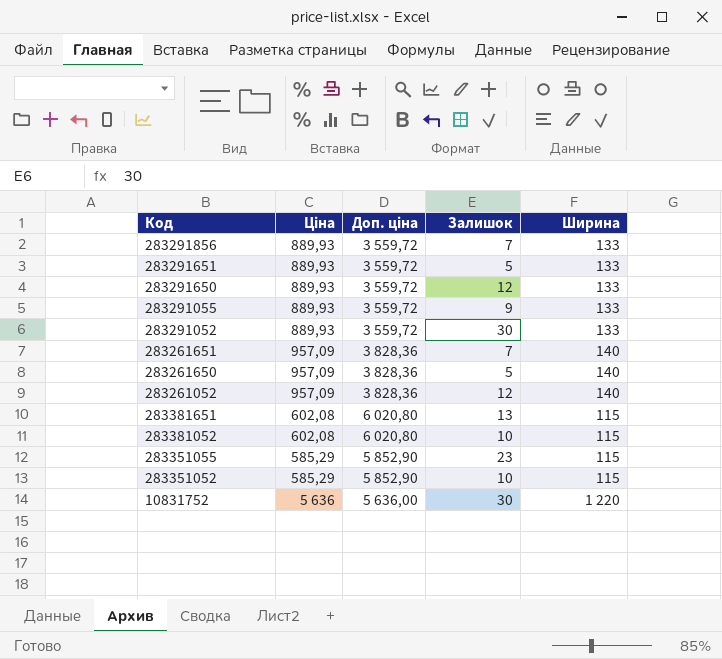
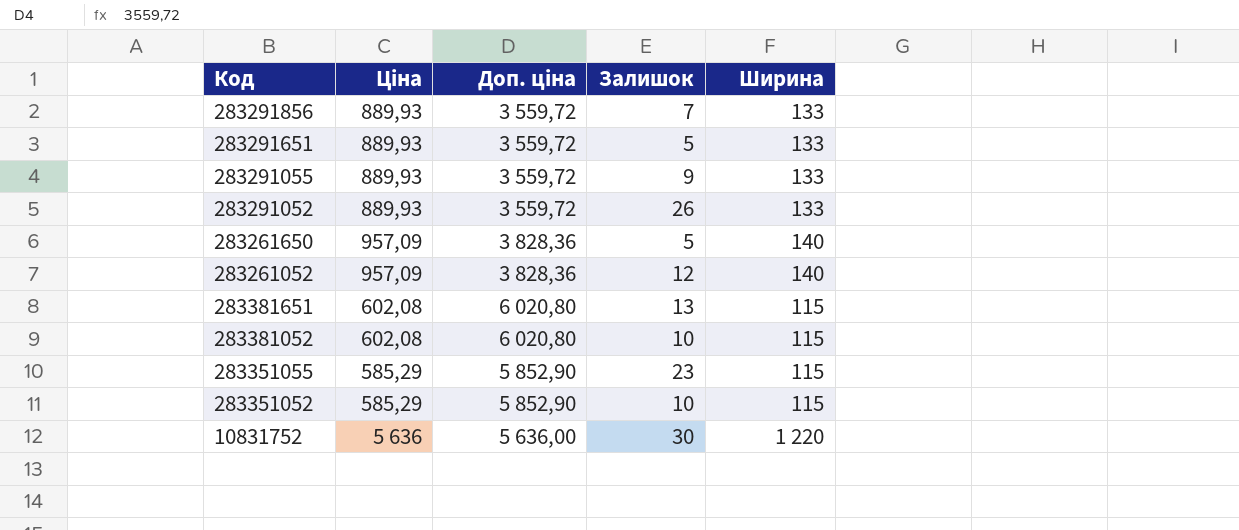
row 283291650: 889,93 | 3 559,72 | 12 | 133 -> none
row 283261651: 957,09 | 3 828,36 | 7 | 140 -> none
283291052 | Залишок: 30 -> 26

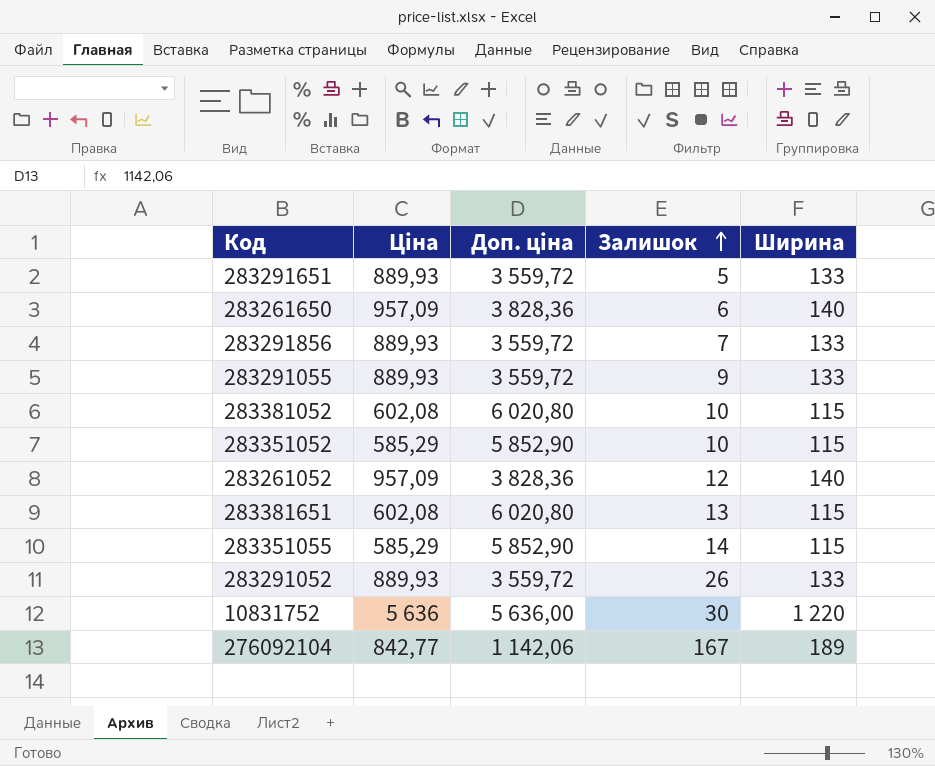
row order: none -> Залишок ascending
283261650 | Залишок: 5 -> 6
283351055 | Залишок: 23 -> 14
row 276092104: none -> 842,77 | 1 142,06 | 167 | 189

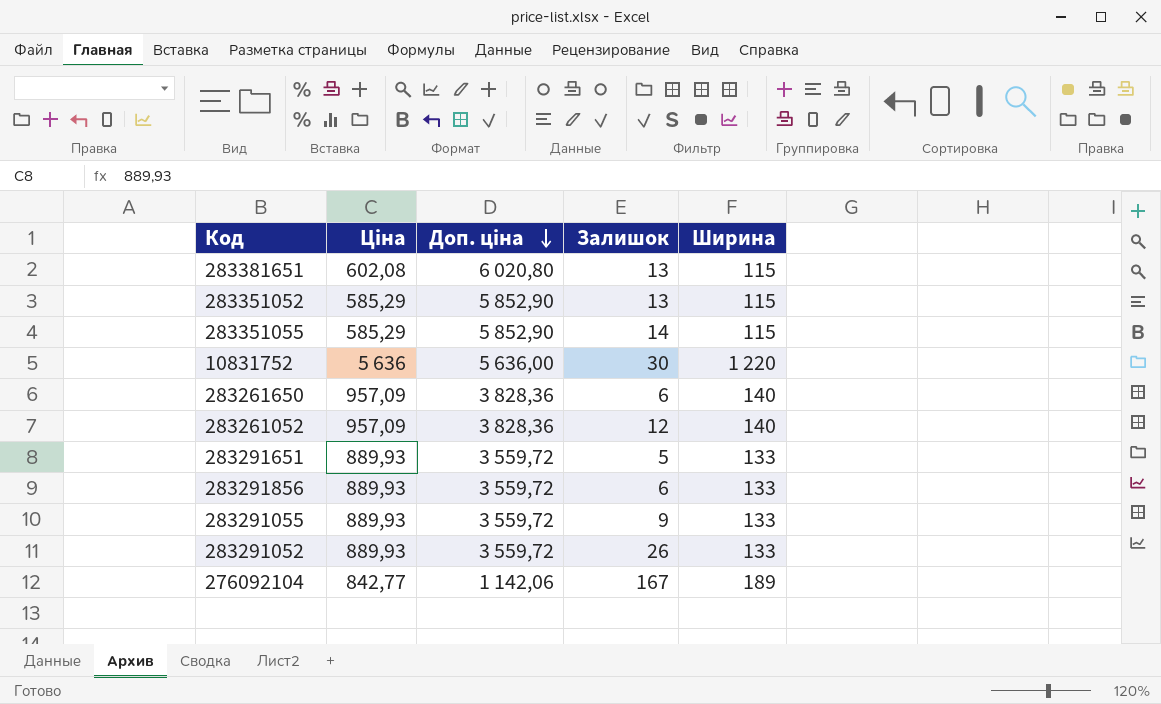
row order: Залишок ascending -> Доп. ціна descending
row 283381052: 602,08 | 6 020,80 | 10 | 115 -> none
283351052 | Залишок: 10 -> 13
283291856 | Залишок: 7 -> 6

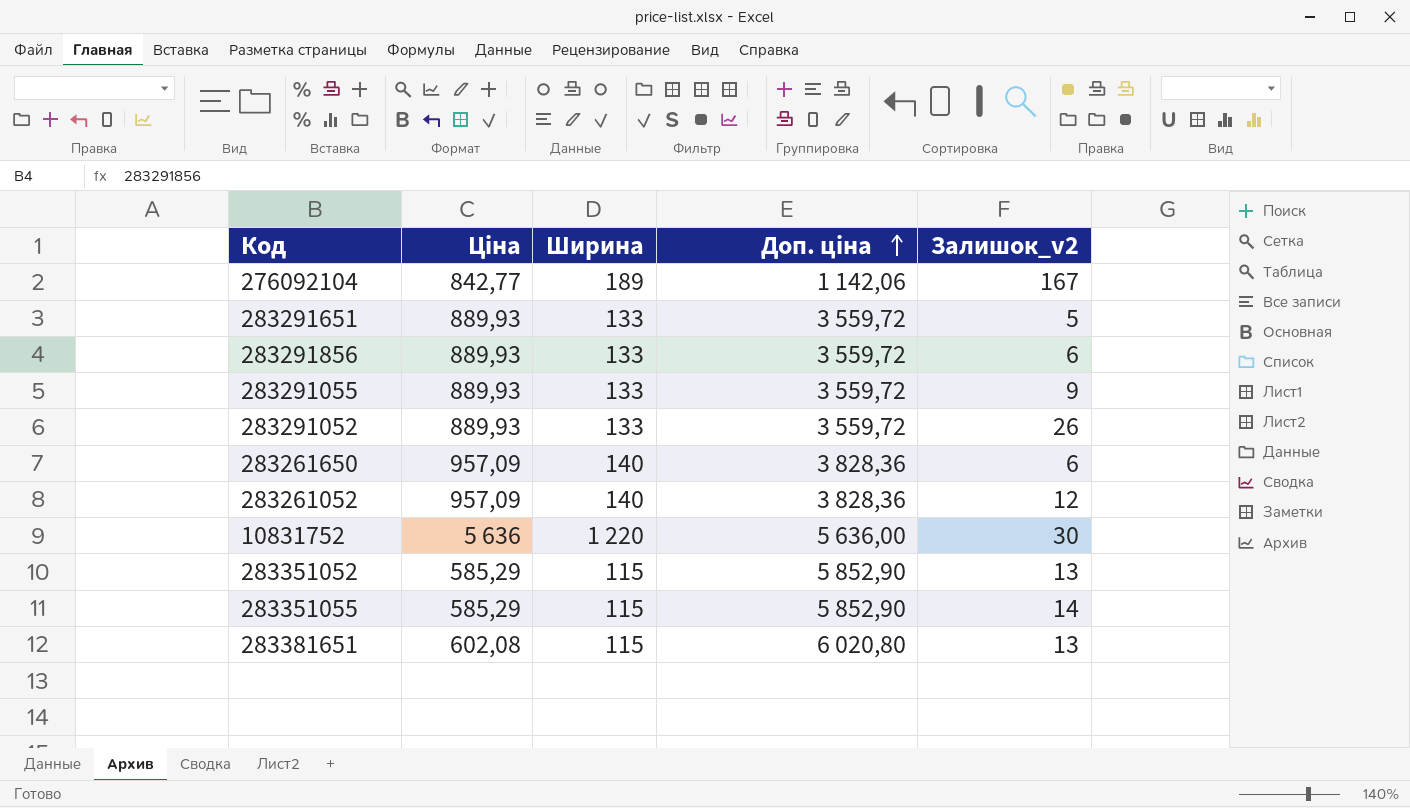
row order: Доп. ціна descending -> Доп. ціна ascending
column Ширина | position: 5 -> 3
column name: Залишок -> Залишок_v2

